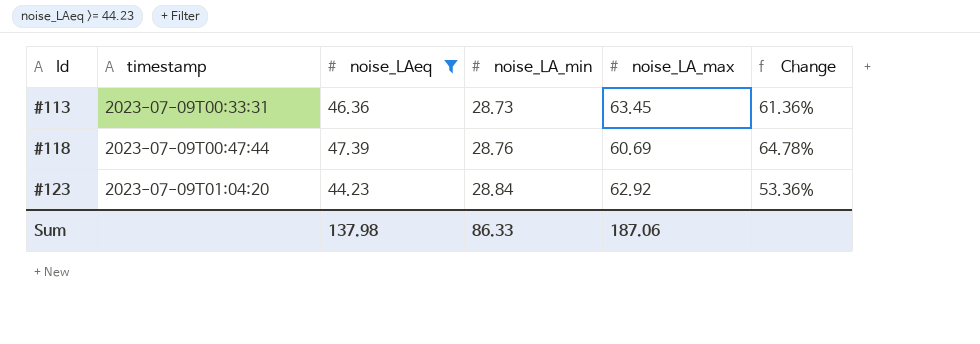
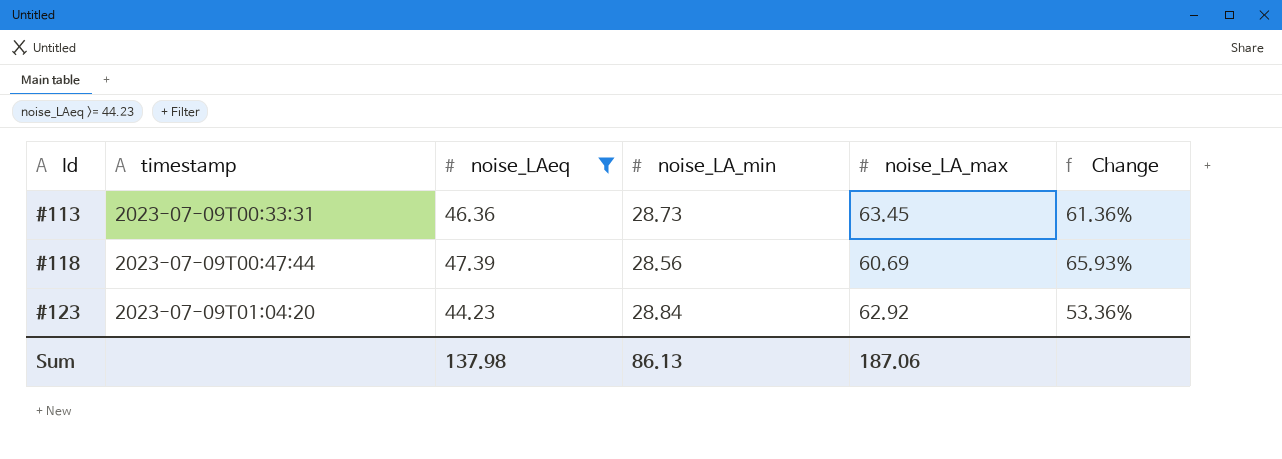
#118 | noise_LA_min: 28.76 -> 28.56
#118 | Change: 64.78% -> 65.93%
Sum | noise_LA_min: 86.33 -> 86.13

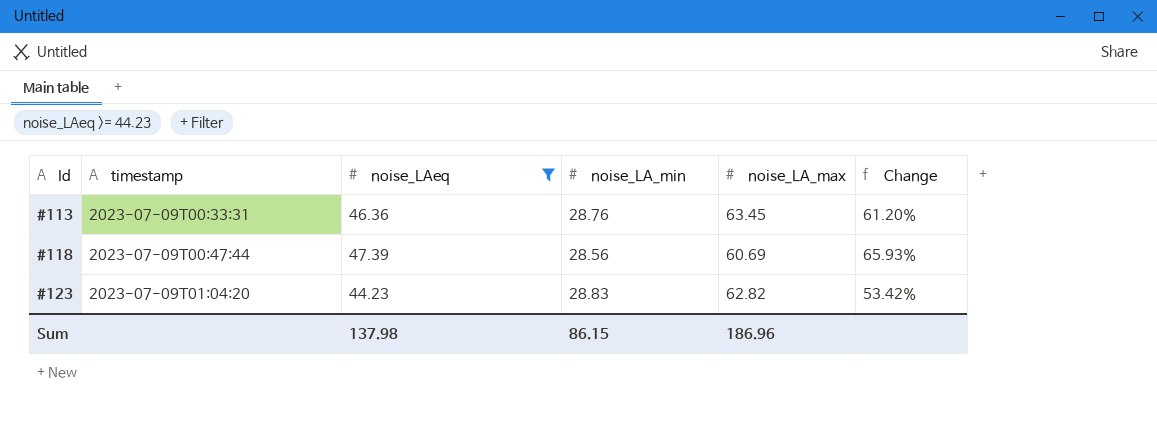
#113 | noise_LA_min: 28.73 -> 28.76
#113 | Change: 61.36% -> 61.20%
#123 | noise_LA_min: 28.84 -> 28.83
#123 | noise_LA_max: 62.92 -> 62.82
#123 | Change: 53.36% -> 53.42%
Sum | noise_LA_min: 86.13 -> 86.15
Sum | noise_LA_max: 187.06 -> 186.96

